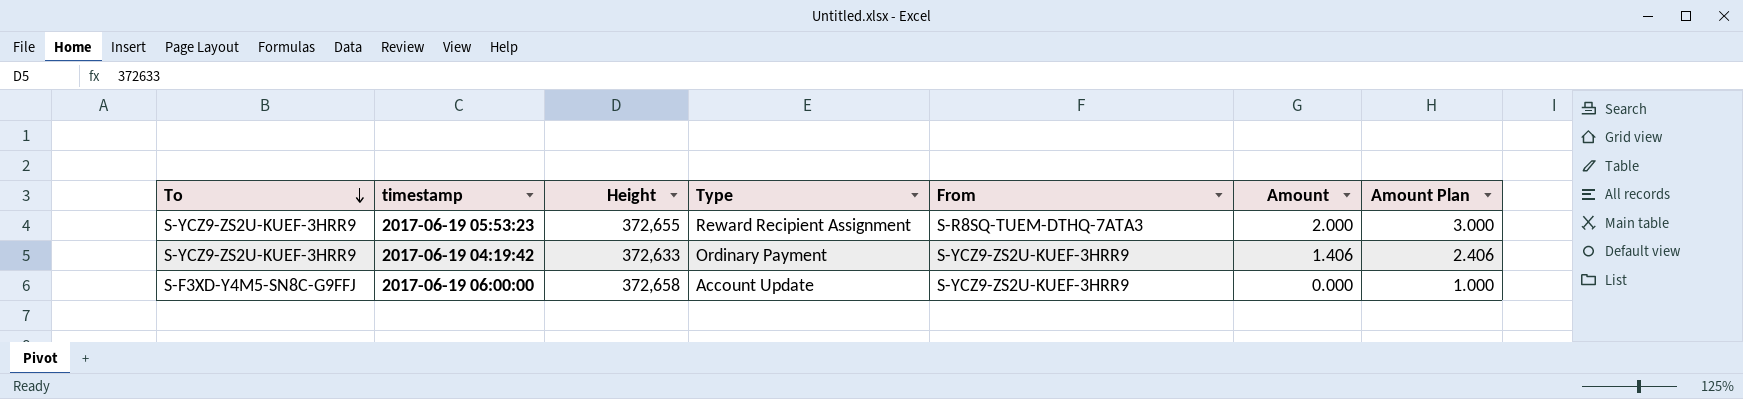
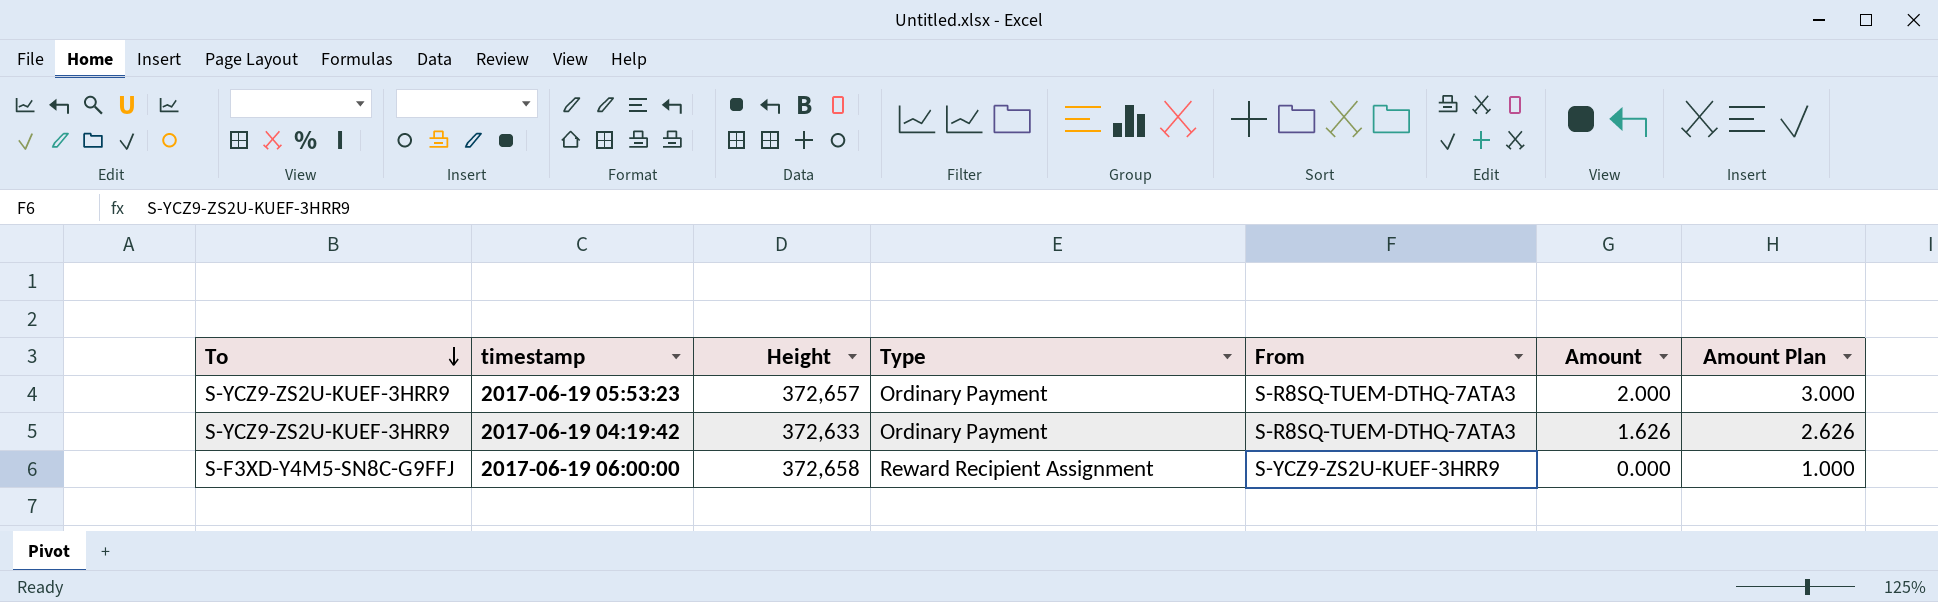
2017-06-19 05:53:23 | Height: 372,655 -> 372,657
2017-06-19 05:53:23 | Type: Reward Recipient Assignment -> Ordinary Payment
2017-06-19 04:19:42 | From: S-YCZ9-ZS2U-KUEF-3HRR9 -> S-R8SQ-TUEM-DTHQ-7ATA3
2017-06-19 04:19:42 | Amount: 1.406 -> 1.626
2017-06-19 04:19:42 | Amount Plan: 2.406 -> 2.626
2017-06-19 06:00:00 | Type: Account Update -> Reward Recipient Assignment

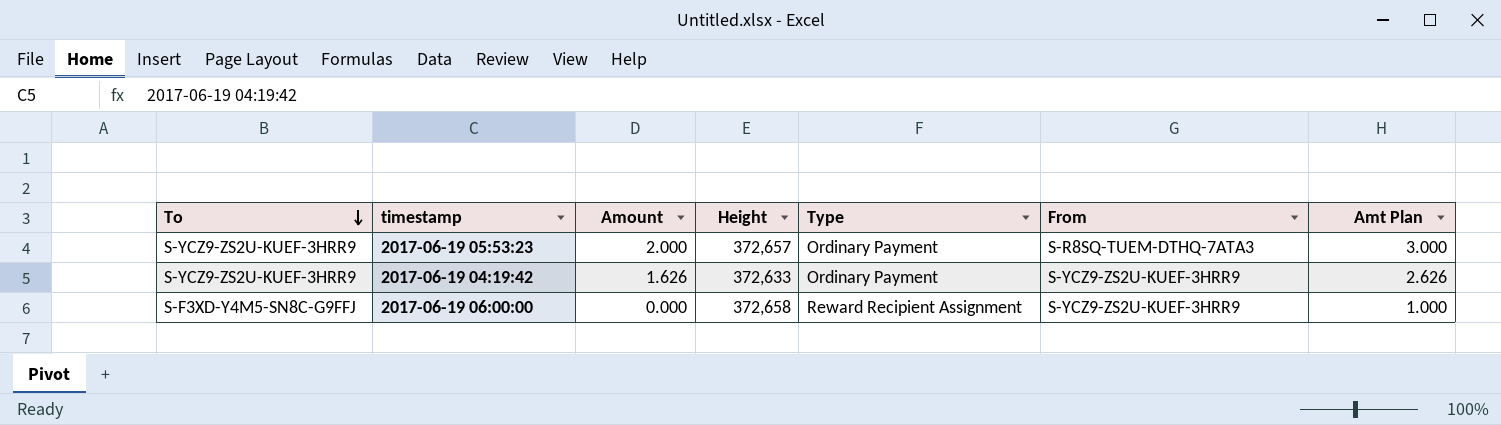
column Amount | position: 6 -> 3
column name: Amount Plan -> Amt Plan
2017-06-19 04:19:42 | From: S-R8SQ-TUEM-DTHQ-7ATA3 -> S-YCZ9-ZS2U-KUEF-3HRR9

